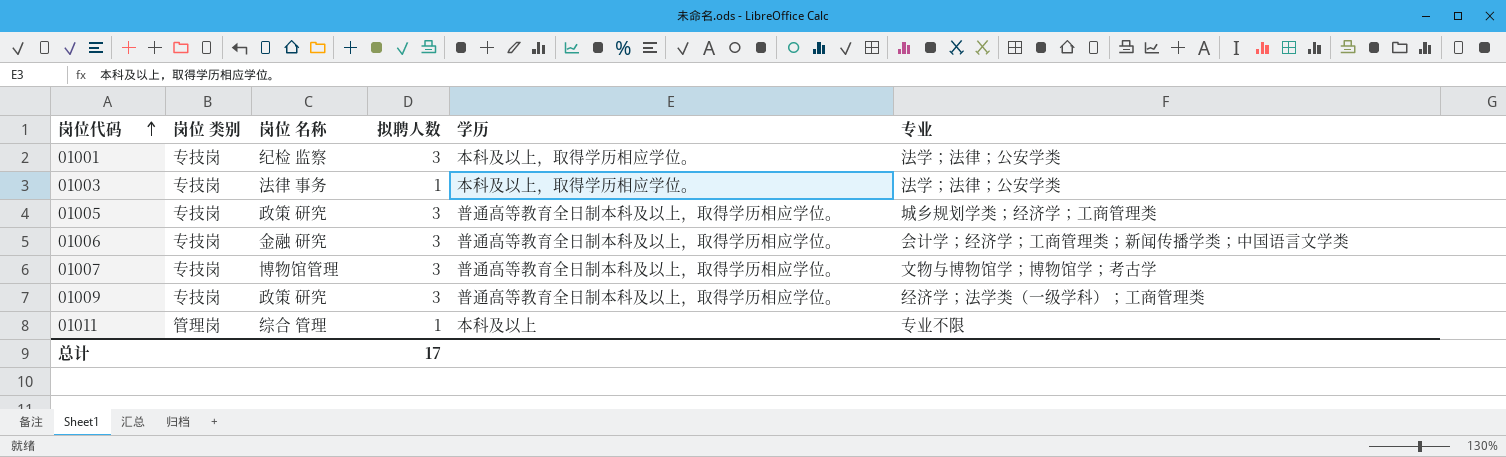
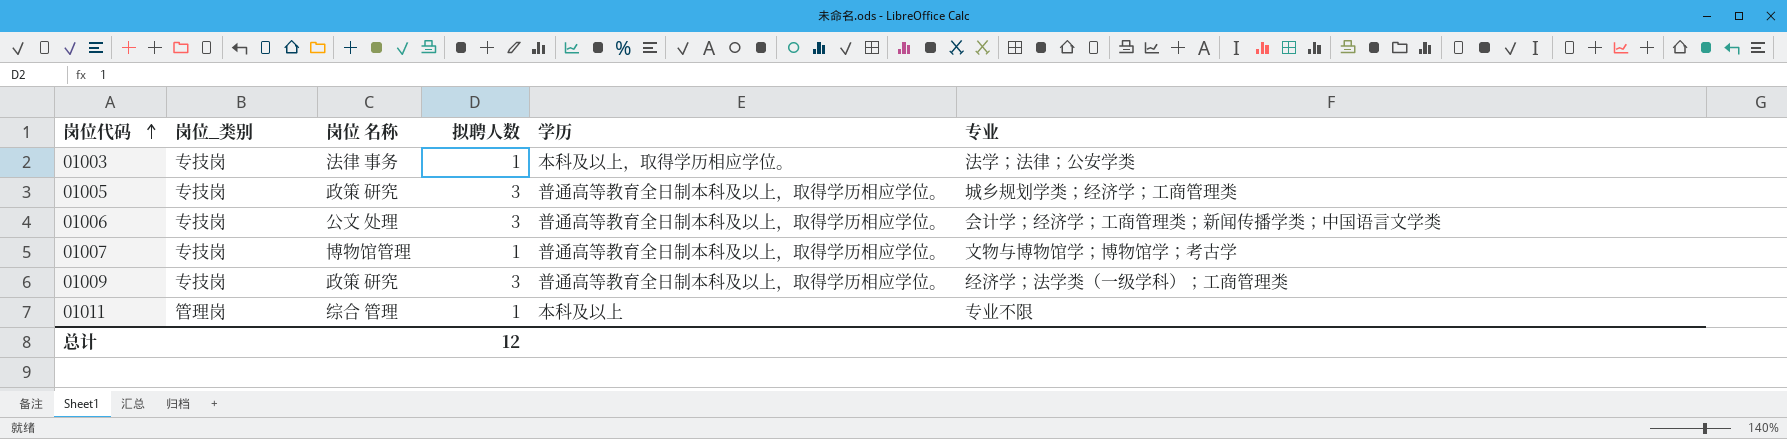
column name: 岗位 类别 -> 岗位_类别
row 01001: 专技岗 | 纪检 监察 | 3 | 本科及以上，取得学历相应学位。 | 法学；法律；公安学类 -> none
01006 | 岗位 名称: 金融 研究 -> 公文 处理
01007 | 拟聘人数: 3 -> 1
总计 | 拟聘人数: 17 -> 12

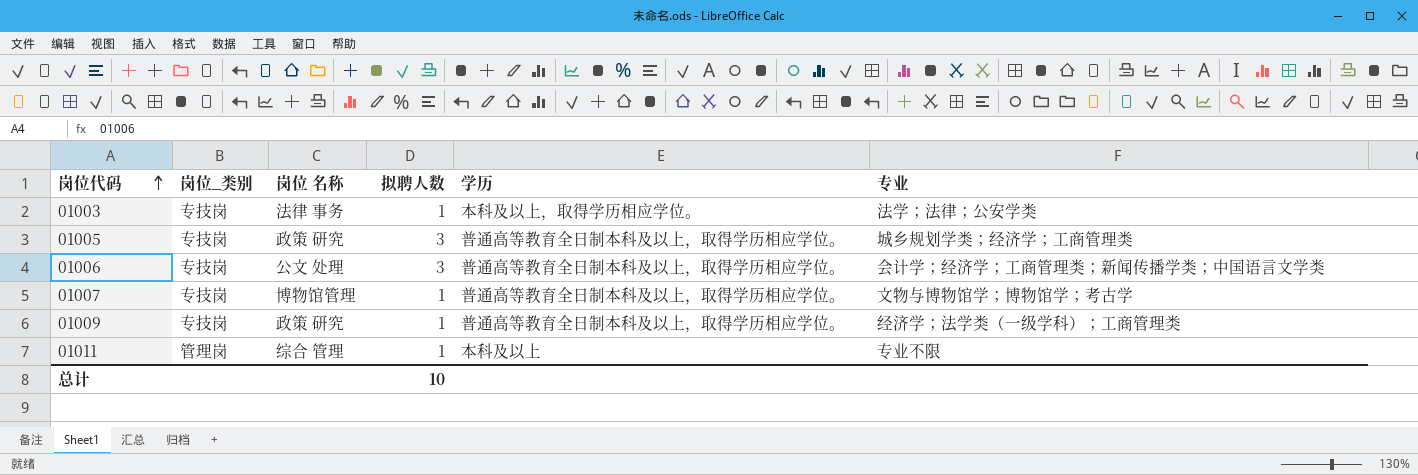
01009 | 拟聘人数: 3 -> 1
总计 | 拟聘人数: 12 -> 10

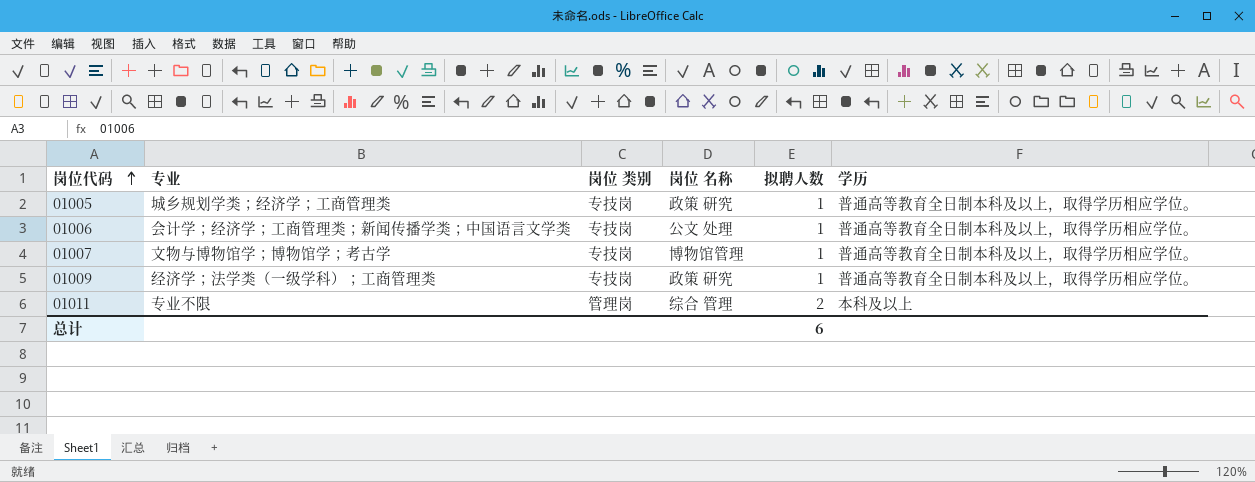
column 专业 | position: 6 -> 2
column name: 岗位_类别 -> 岗位 类别
row 01003: 专技岗 | 法律 事务 | 1 | 本科及以上，取得学历相应学位。 | 法学；法律；公安学类 -> none
01005 | 拟聘人数: 3 -> 1
01006 | 拟聘人数: 3 -> 1
01011 | 拟聘人数: 1 -> 2
总计 | 拟聘人数: 10 -> 6

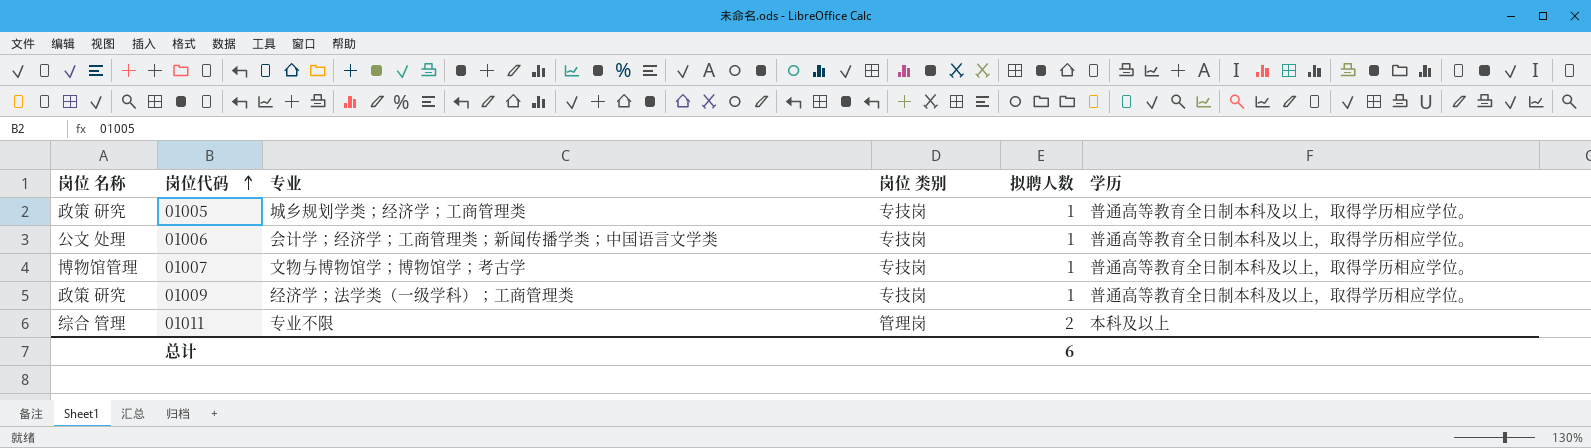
column 岗位 名称 | position: 4 -> 1

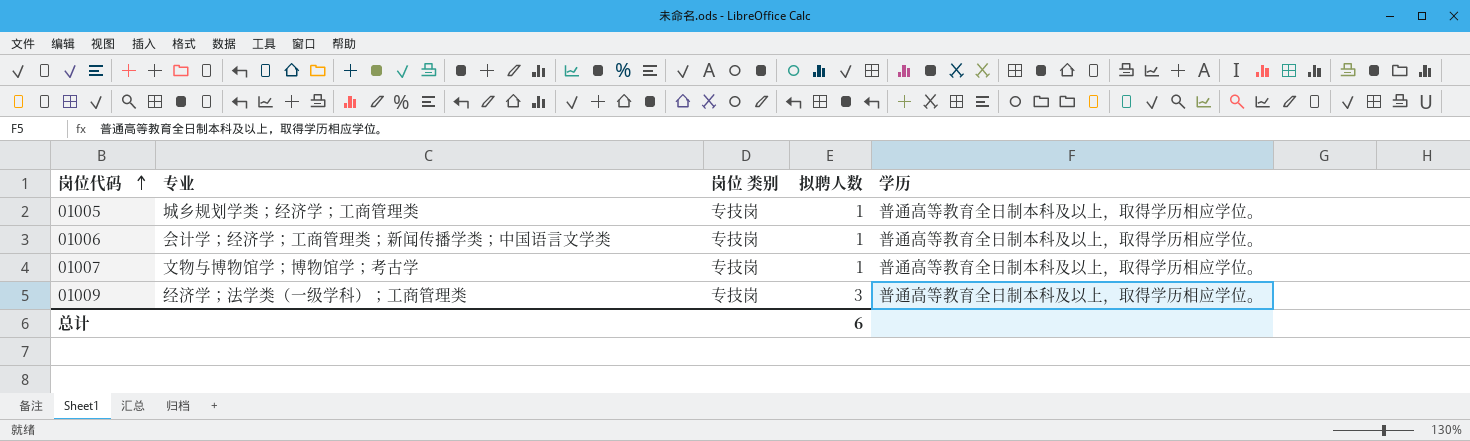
column 岗位 名称 | position: 1 -> none
row 01011: 综合 管理 | 专业不限 | 管理岗 | 2 | 本科及以上 -> none
01009 | 拟聘人数: 1 -> 3

